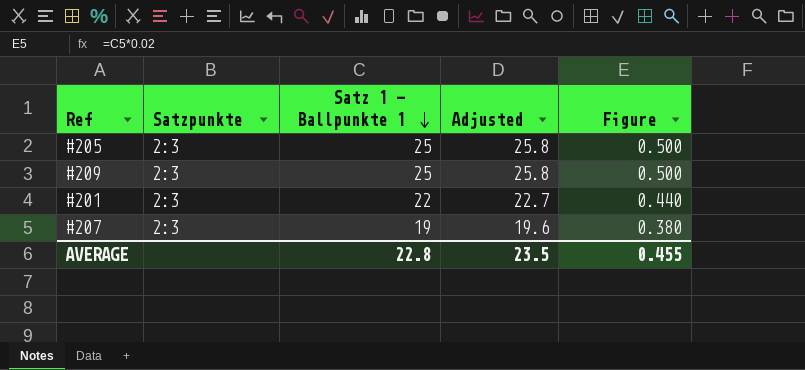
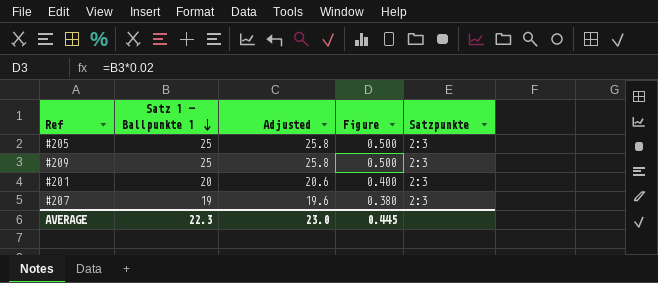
column Satzpunkte | position: 2 -> 5
#201 | Satz 1 - Ballpunkte 1: 22 -> 20
#201 | Adjusted: 22.7 -> 20.6
#201 | Figure: 0.440 -> 0.400
AVERAGE | Satz 1 - Ballpunkte 1: 22.8 -> 22.3
AVERAGE | Adjusted: 23.5 -> 23.0
AVERAGE | Figure: 0.455 -> 0.445

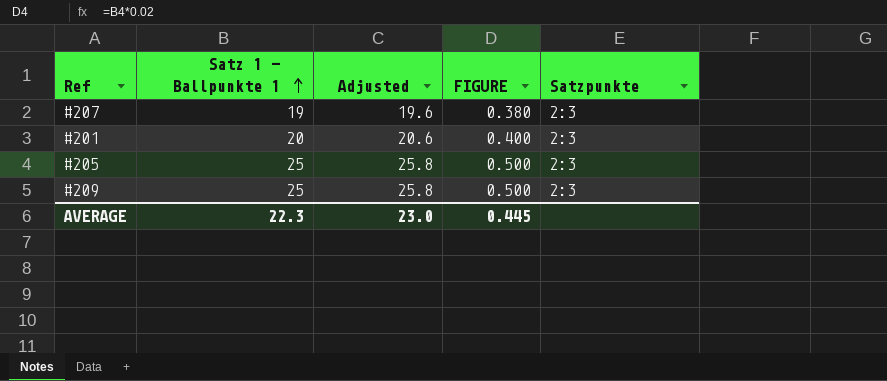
row order: Satz 1 - Ballpunkte 1 descending -> Satz 1 - Ballpunkte 1 ascending
column name: Figure -> FIGURE

